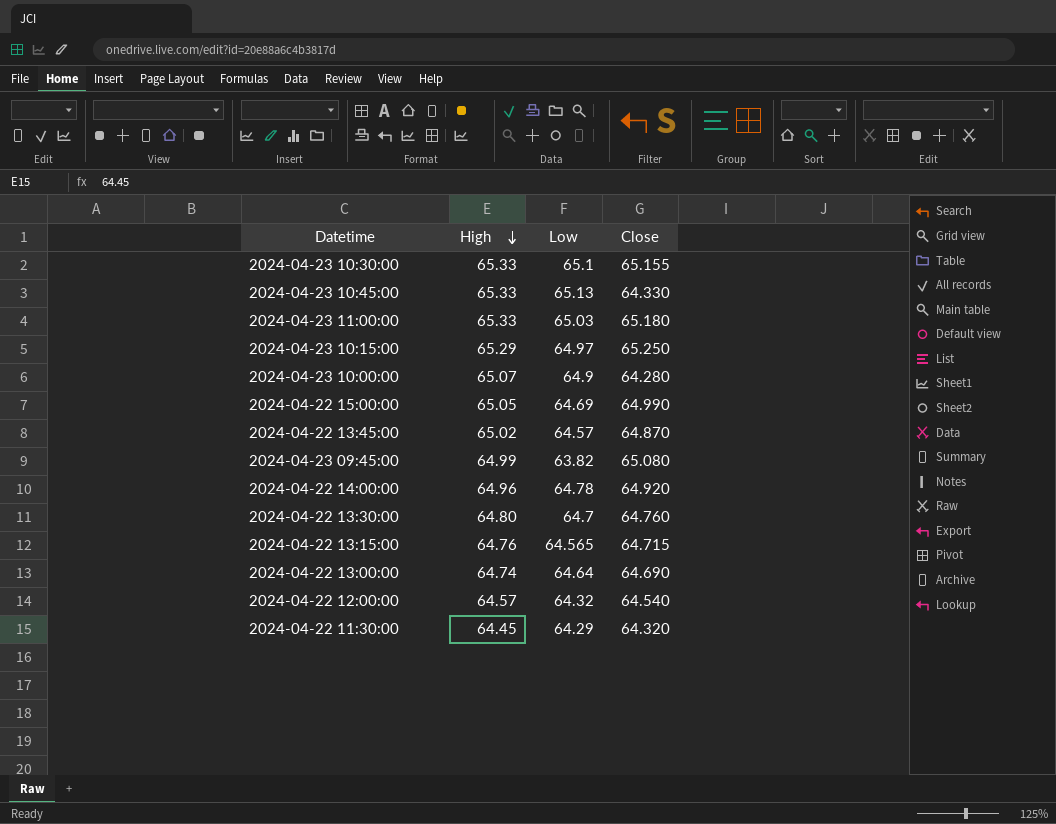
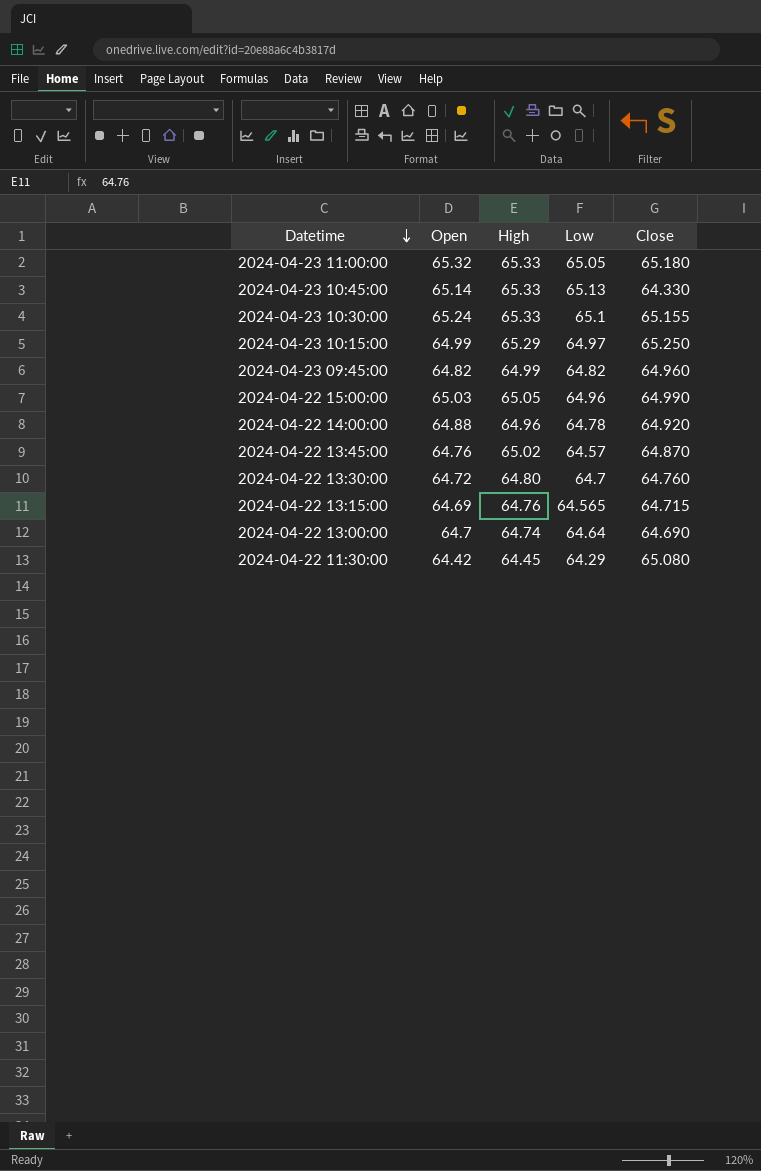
row order: High descending -> Datetime descending
column Open | position: none -> 2
row 2024-04-23 10:00:00: 65.07 | 64.9 | 64.280 -> none
row 2024-04-22 12:00:00: 64.57 | 64.32 | 64.540 -> none
2024-04-23 11:00:00 | Low: 65.03 -> 65.05
2024-04-23 09:45:00 | Low: 63.82 -> 64.82
2024-04-23 09:45:00 | Close: 65.080 -> 64.960
2024-04-22 15:00:00 | Low: 64.69 -> 64.96
2024-04-22 11:30:00 | Close: 64.320 -> 65.080

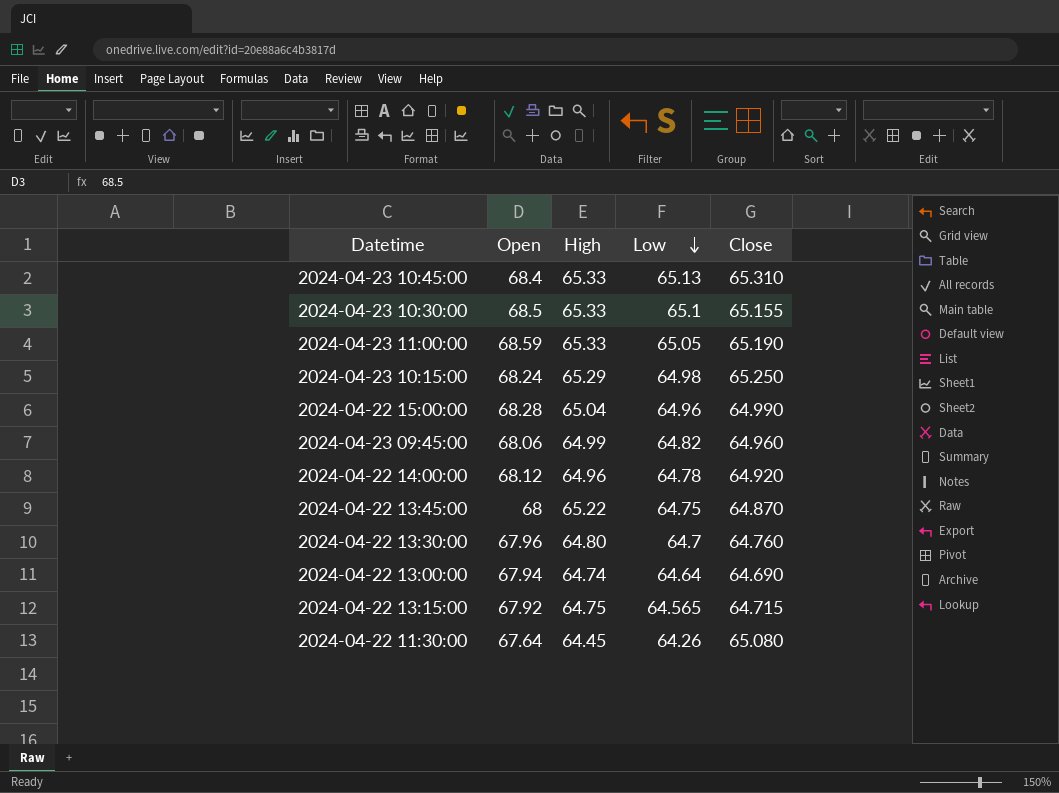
row order: Datetime descending -> Low descending
2024-04-23 10:45:00 | Open: 65.14 -> 68.4
2024-04-23 10:45:00 | Close: 64.330 -> 65.310
2024-04-23 10:30:00 | Open: 65.24 -> 68.5
2024-04-23 11:00:00 | Open: 65.32 -> 68.59
2024-04-23 11:00:00 | Close: 65.180 -> 65.190
2024-04-23 10:15:00 | Open: 64.99 -> 68.24
2024-04-23 10:15:00 | Low: 64.97 -> 64.98
2024-04-22 15:00:00 | Open: 65.03 -> 68.28
2024-04-22 15:00:00 | High: 65.05 -> 65.04
2024-04-23 09:45:00 | Open: 64.82 -> 68.06
2024-04-22 14:00:00 | Open: 64.88 -> 68.12
2024-04-22 13:45:00 | Open: 64.76 -> 68
2024-04-22 13:45:00 | High: 65.02 -> 65.22
2024-04-22 13:45:00 | Low: 64.57 -> 64.75
2024-04-22 13:30:00 | Open: 64.72 -> 67.96
2024-04-22 13:00:00 | Open: 64.7 -> 67.94
2024-04-22 13:15:00 | Open: 64.69 -> 67.92
2024-04-22 13:15:00 | High: 64.76 -> 64.75
2024-04-22 11:30:00 | Open: 64.42 -> 67.64
2024-04-22 11:30:00 | Low: 64.29 -> 64.26

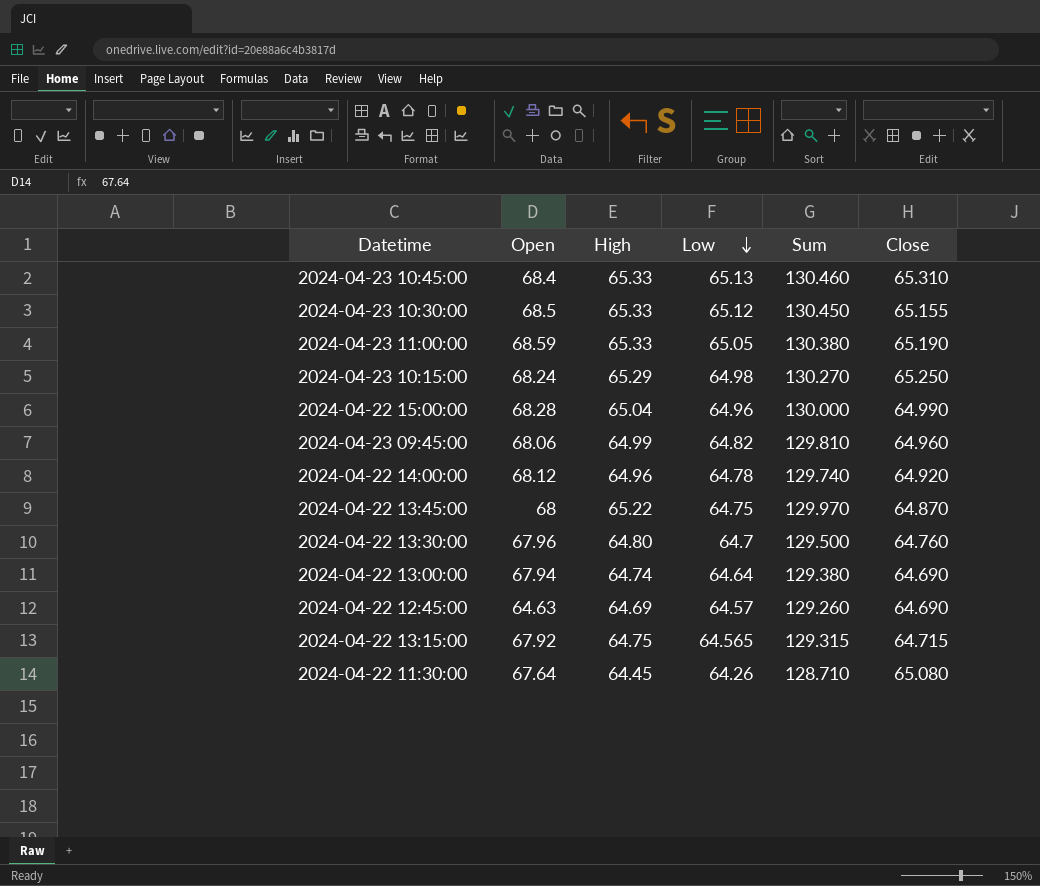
column Sum | formula: none -> [High] + [Low]
2024-04-23 10:30:00 | Low: 65.1 -> 65.12
row 2024-04-22 12:45:00: none -> 64.63 | 64.69 | 64.57 | 129.260 | 64.690

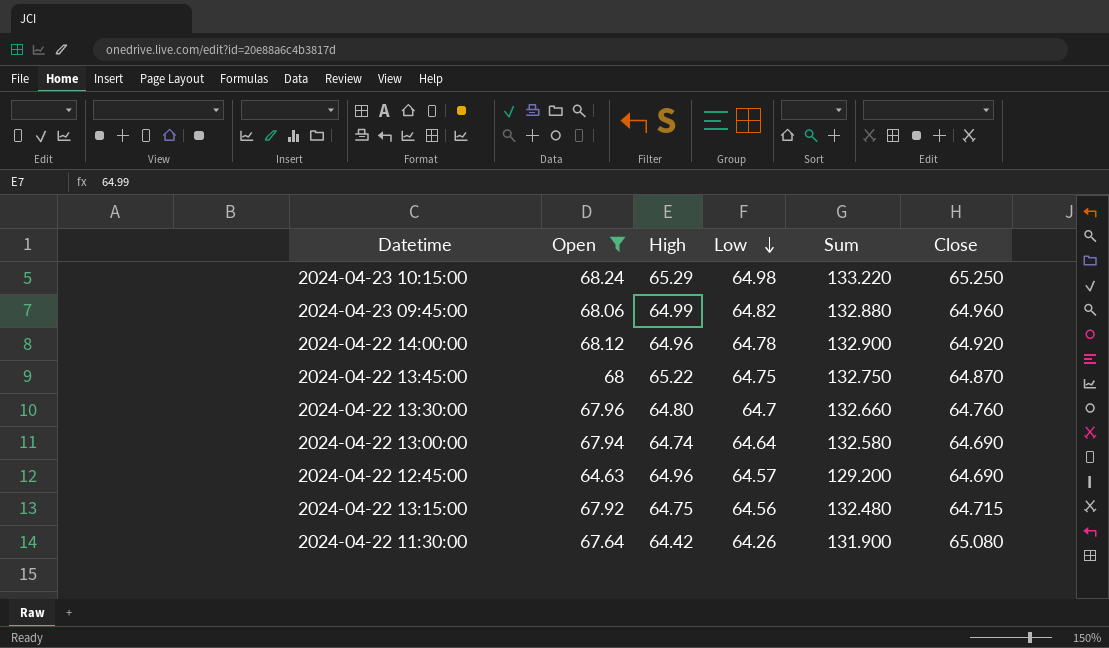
filter: none -> Open <= 68.24
column Sum | formula: [High] + [Low] -> [Open] + [Low]
2024-04-22 12:45:00 | High: 64.69 -> 64.96
2024-04-22 13:15:00 | Low: 64.565 -> 64.56
2024-04-22 11:30:00 | High: 64.45 -> 64.42

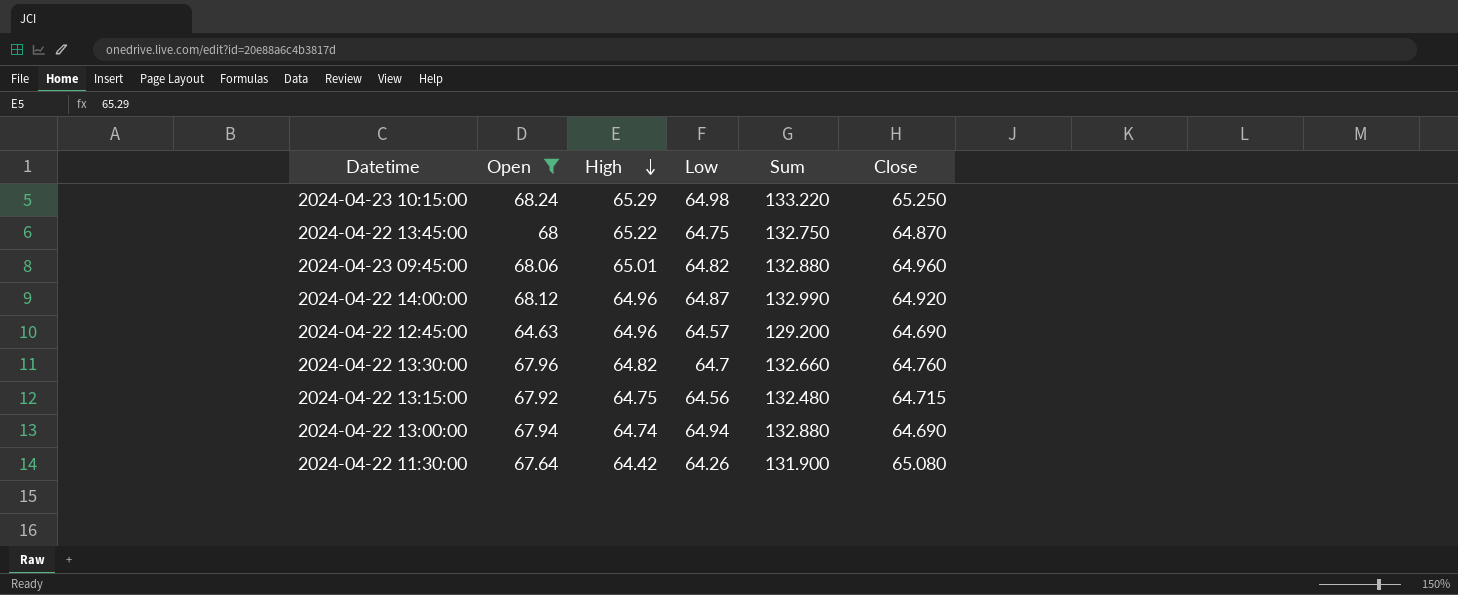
row order: Low descending -> High descending
2024-04-23 09:45:00 | High: 64.99 -> 65.01
2024-04-22 14:00:00 | Low: 64.78 -> 64.87
2024-04-22 14:00:00 | Sum: 132.900 -> 132.990
2024-04-22 13:30:00 | High: 64.80 -> 64.82
2024-04-22 13:00:00 | Low: 64.64 -> 64.94
2024-04-22 13:00:00 | Sum: 132.580 -> 132.880

